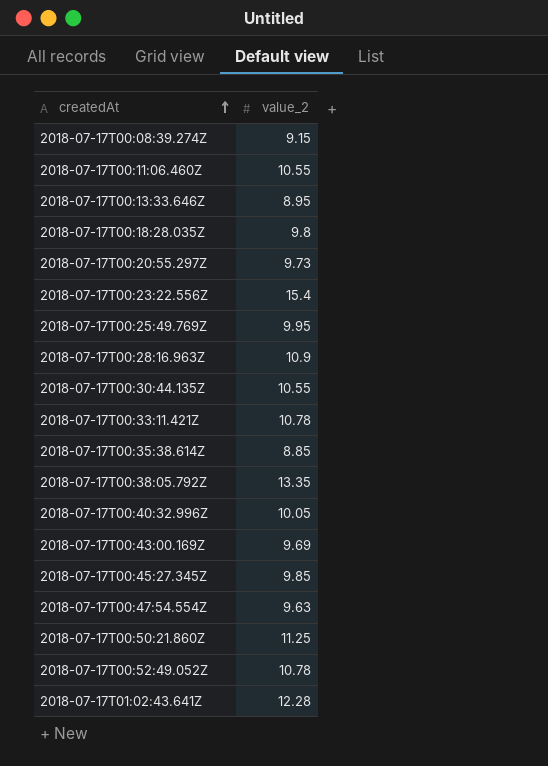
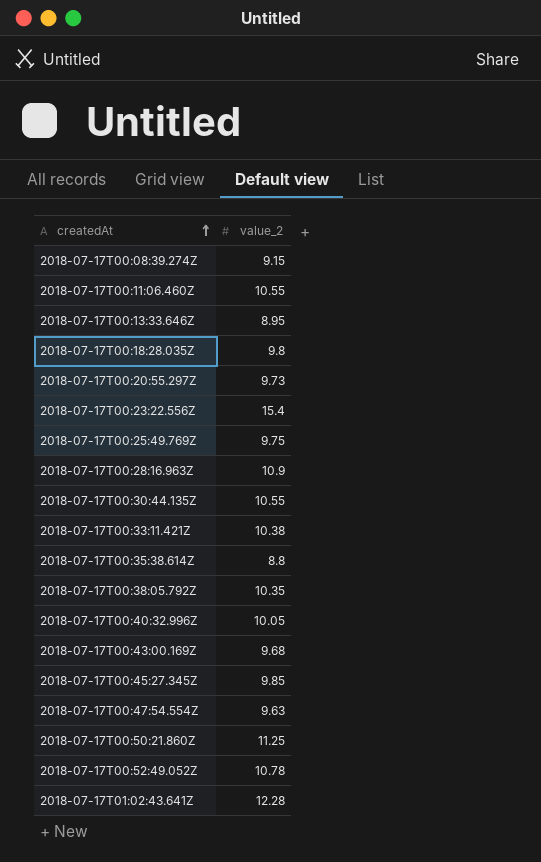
2018-07-17T00:25:49.769Z | value_2: 9.95 -> 9.75
2018-07-17T00:33:11.421Z | value_2: 10.78 -> 10.38
2018-07-17T00:35:38.614Z | value_2: 8.85 -> 8.8
2018-07-17T00:38:05.792Z | value_2: 13.35 -> 10.35
2018-07-17T00:43:00.169Z | value_2: 9.69 -> 9.68

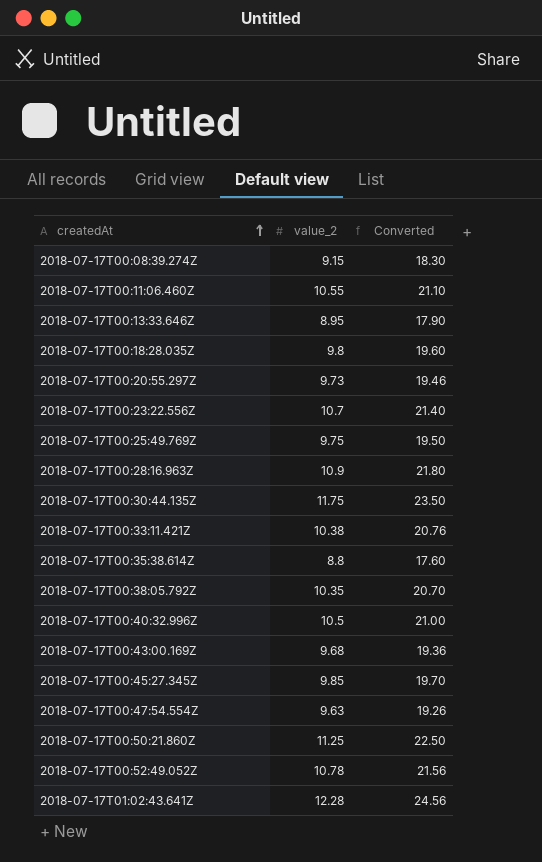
column Converted | formula: none -> [value_2] * 2
2018-07-17T00:23:22.556Z | value_2: 15.4 -> 10.7
2018-07-17T00:30:44.135Z | value_2: 10.55 -> 11.75
2018-07-17T00:40:32.996Z | value_2: 10.05 -> 10.5

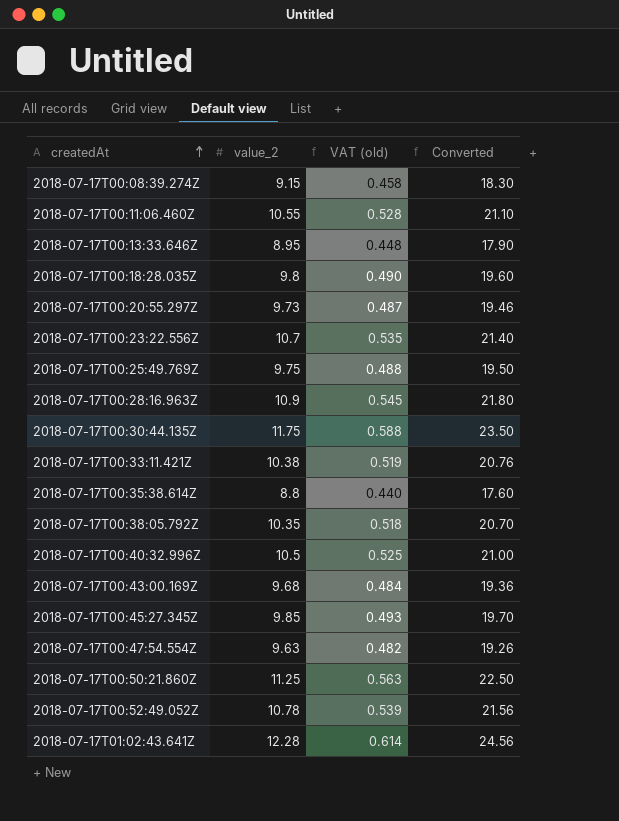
column VAT (old) | formula: none -> [value_2] * 0.05

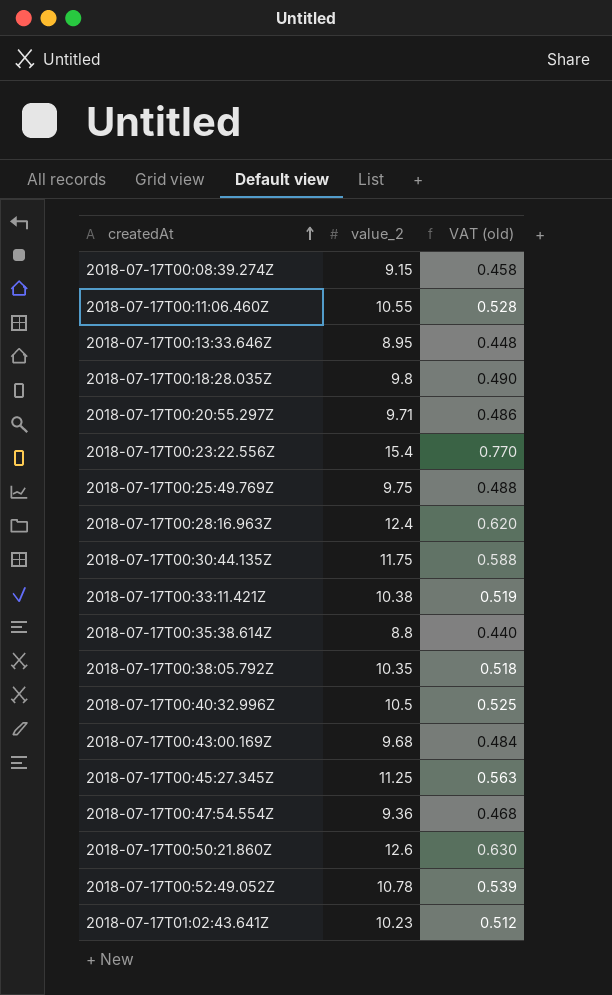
column Converted | formula: [value_2] * 2 -> none
2018-07-17T00:20:55.297Z | value_2: 9.73 -> 9.71
2018-07-17T00:20:55.297Z | VAT (old): 0.487 -> 0.486
2018-07-17T00:23:22.556Z | value_2: 10.7 -> 15.4
2018-07-17T00:23:22.556Z | VAT (old): 0.535 -> 0.770
2018-07-17T00:28:16.963Z | value_2: 10.9 -> 12.4
2018-07-17T00:28:16.963Z | VAT (old): 0.545 -> 0.620
2018-07-17T00:45:27.345Z | value_2: 9.85 -> 11.25
2018-07-17T00:45:27.345Z | VAT (old): 0.493 -> 0.563
2018-07-17T00:47:54.554Z | value_2: 9.63 -> 9.36
2018-07-17T00:47:54.554Z | VAT (old): 0.482 -> 0.468
2018-07-17T00:50:21.860Z | value_2: 11.25 -> 12.6
2018-07-17T00:50:21.860Z | VAT (old): 0.563 -> 0.630
2018-07-17T01:02:43.641Z | value_2: 12.28 -> 10.23
2018-07-17T01:02:43.641Z | VAT (old): 0.614 -> 0.512

